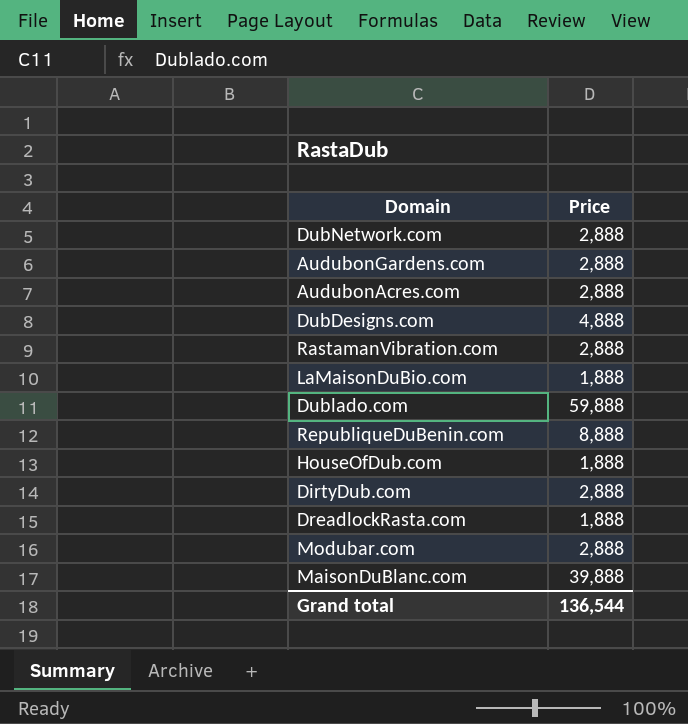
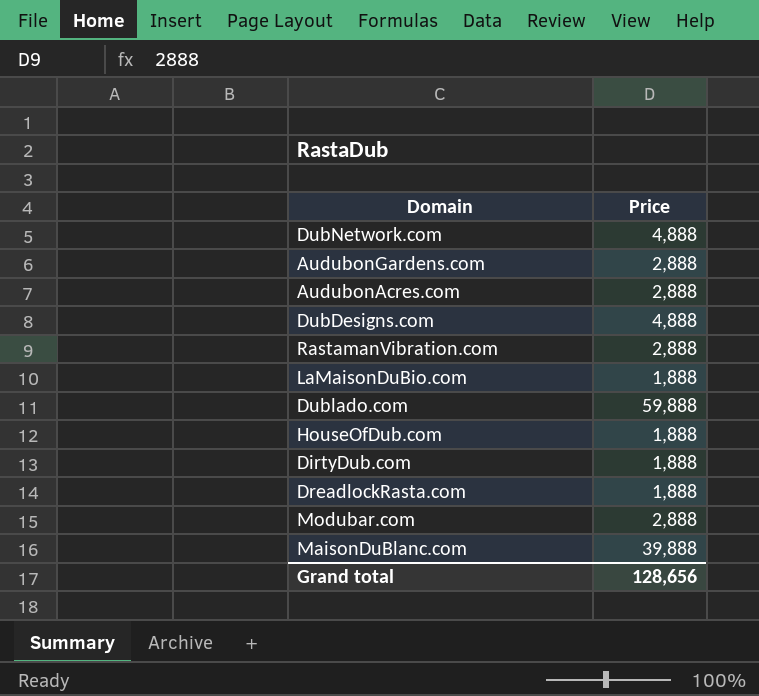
row RepubliqueDuBenin.com: 8,888 -> none
DubNetwork.com | Price: 2,888 -> 4,888
DirtyDub.com | Price: 2,888 -> 1,888
Grand total | Price: 136,544 -> 128,656

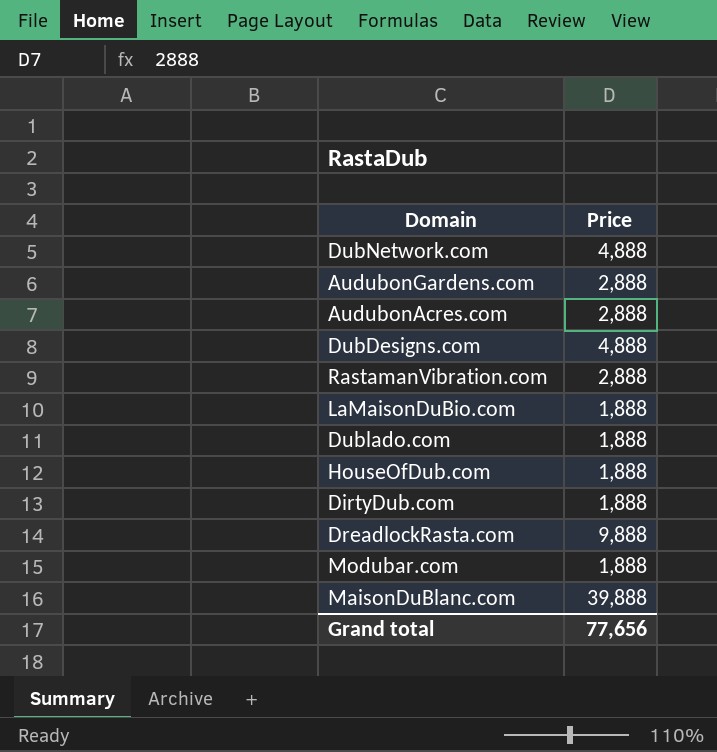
Dublado.com | Price: 59,888 -> 1,888
DreadlockRasta.com | Price: 1,888 -> 9,888
Modubar.com | Price: 2,888 -> 1,888
Grand total | Price: 128,656 -> 77,656

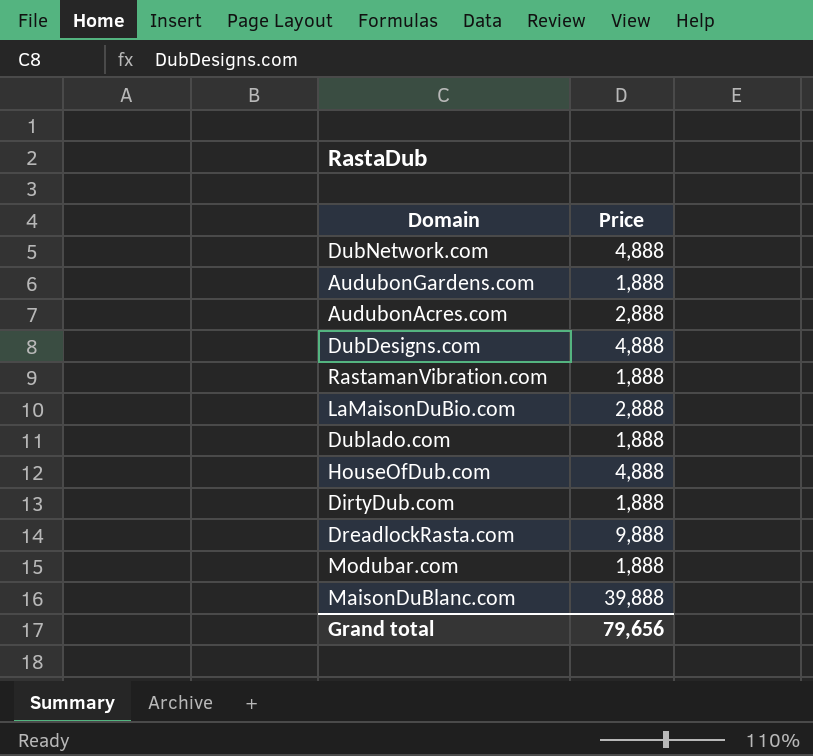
AudubonGardens.com | Price: 2,888 -> 1,888
RastamanVibration.com | Price: 2,888 -> 1,888
LaMaisonDuBio.com | Price: 1,888 -> 2,888
HouseOfDub.com | Price: 1,888 -> 4,888
Grand total | Price: 77,656 -> 79,656

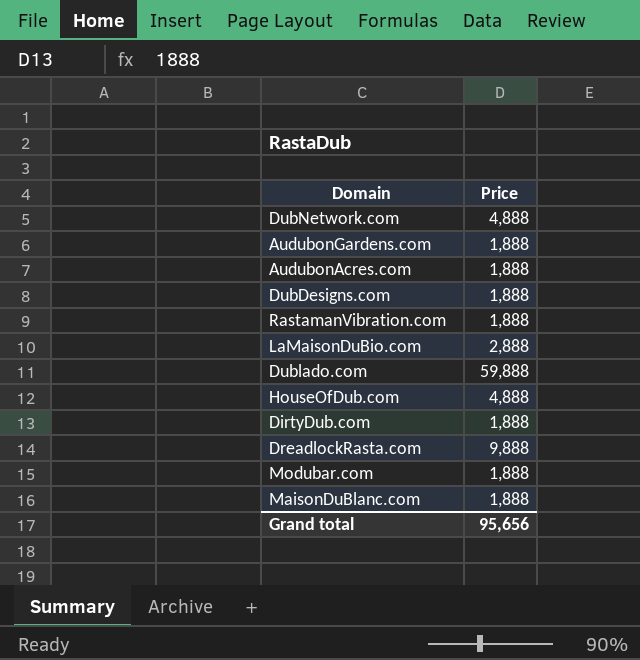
AudubonAcres.com | Price: 2,888 -> 1,888
DubDesigns.com | Price: 4,888 -> 1,888
Dublado.com | Price: 1,888 -> 59,888
MaisonDuBlanc.com | Price: 39,888 -> 1,888
Grand total | Price: 79,656 -> 95,656

